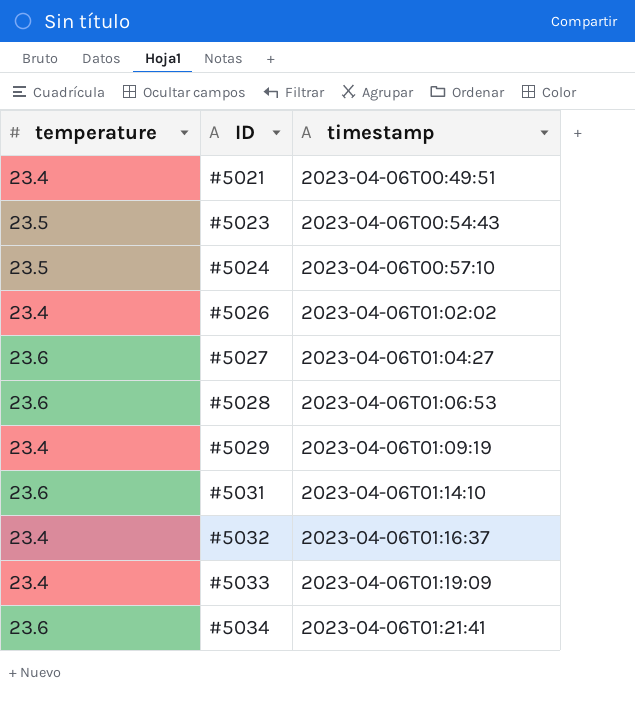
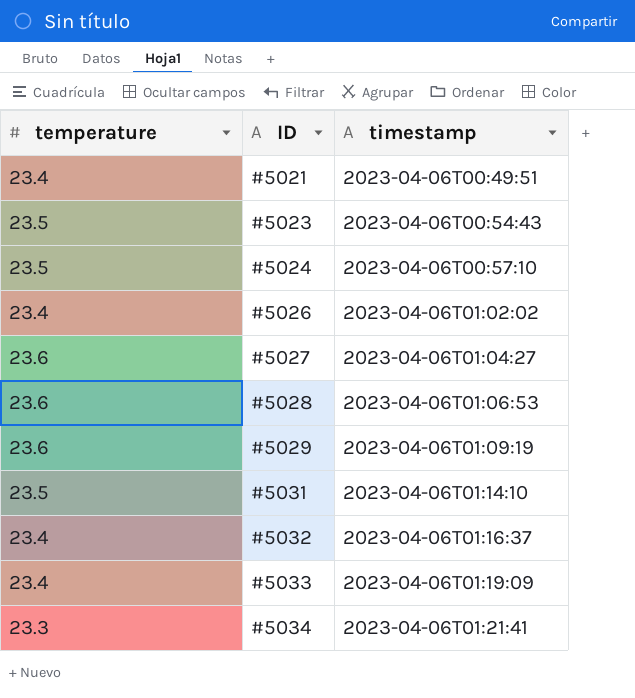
#5029 | temperature: 23.4 -> 23.6
#5031 | temperature: 23.6 -> 23.5
#5034 | temperature: 23.6 -> 23.3

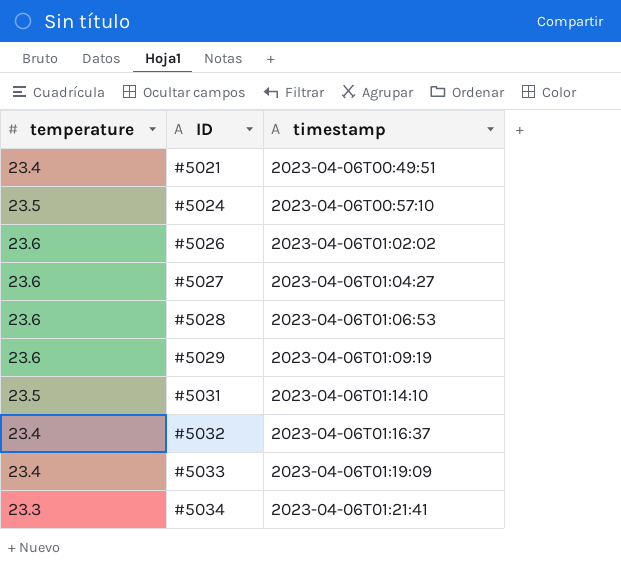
row #5023: 23.5 | 2023-04-06T00:54:43 -> none
#5026 | temperature: 23.4 -> 23.6

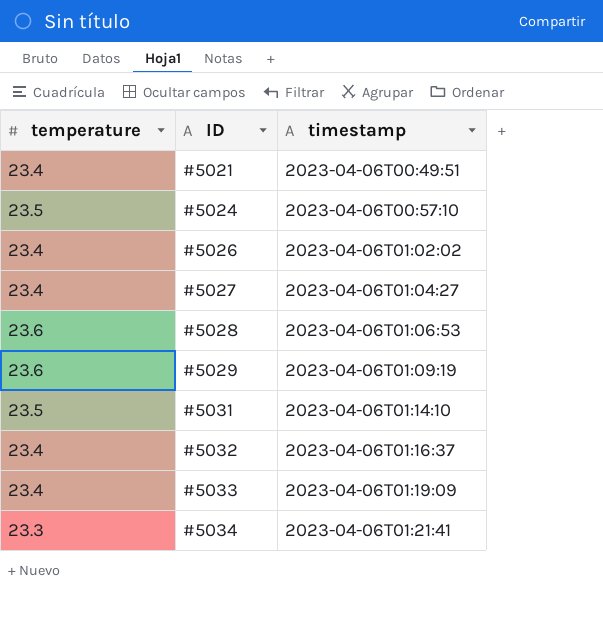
#5026 | temperature: 23.6 -> 23.4
#5027 | temperature: 23.6 -> 23.4

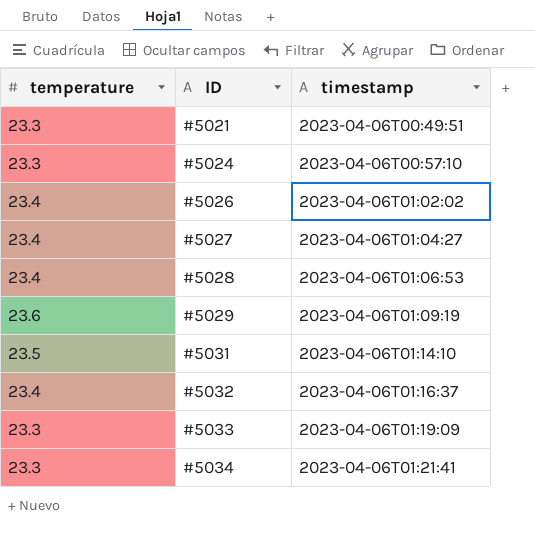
#5021 | temperature: 23.4 -> 23.3
#5024 | temperature: 23.5 -> 23.3
#5028 | temperature: 23.6 -> 23.4
#5033 | temperature: 23.4 -> 23.3

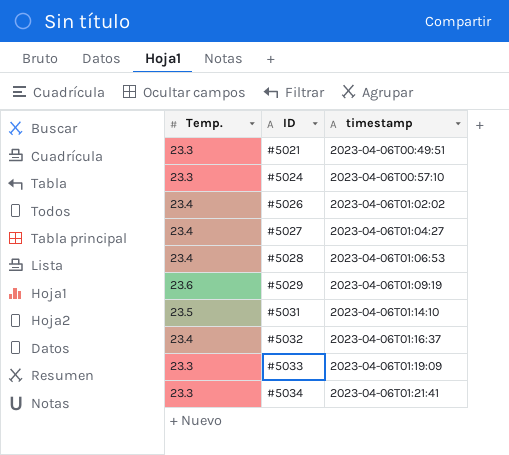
column name: temperature -> Temp.

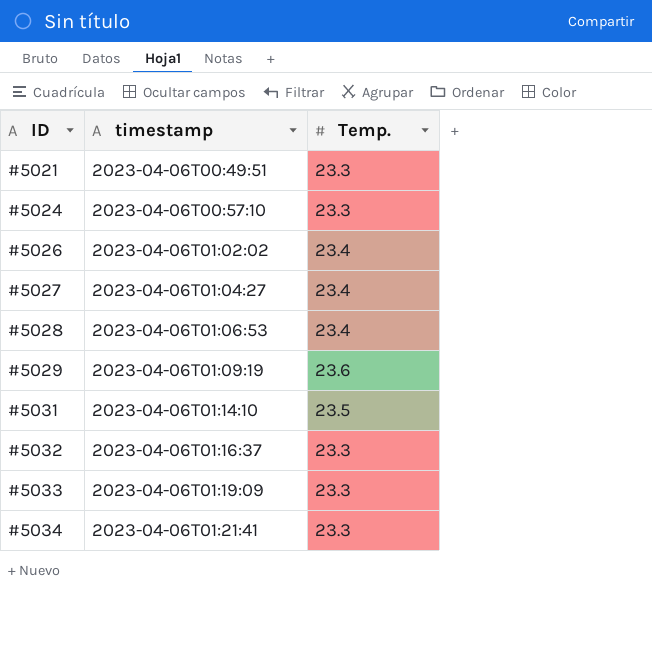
column Temp. | position: 1 -> 3
#5032 | Temp.: 23.4 -> 23.3

